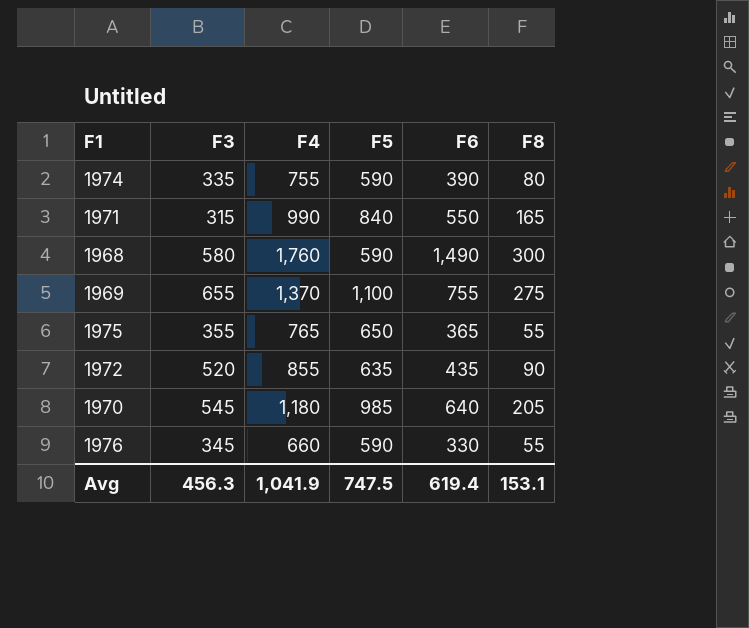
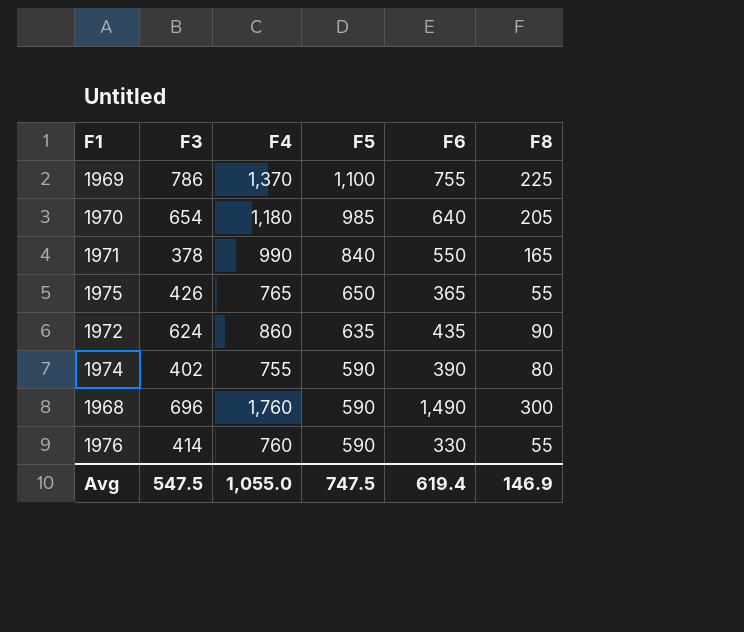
row order: none -> F5 descending
1969 | F3: 655 -> 786
1969 | F8: 275 -> 225
1970 | F3: 545 -> 654
1971 | F3: 315 -> 378
1975 | F3: 355 -> 426
1972 | F3: 520 -> 624
1972 | F4: 855 -> 860
1974 | F3: 335 -> 402
1968 | F3: 580 -> 696
1976 | F3: 345 -> 414
1976 | F4: 660 -> 760
Avg | F3: 456.3 -> 547.5
Avg | F4: 1,041.9 -> 1,055.0
Avg | F8: 153.1 -> 146.9

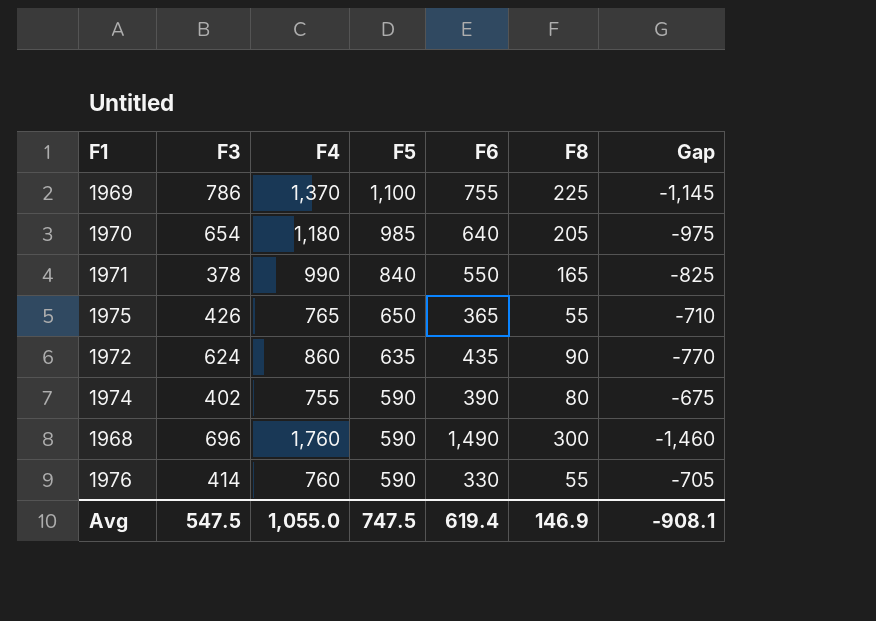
column Gap | formula: none -> [F8] - [F4]

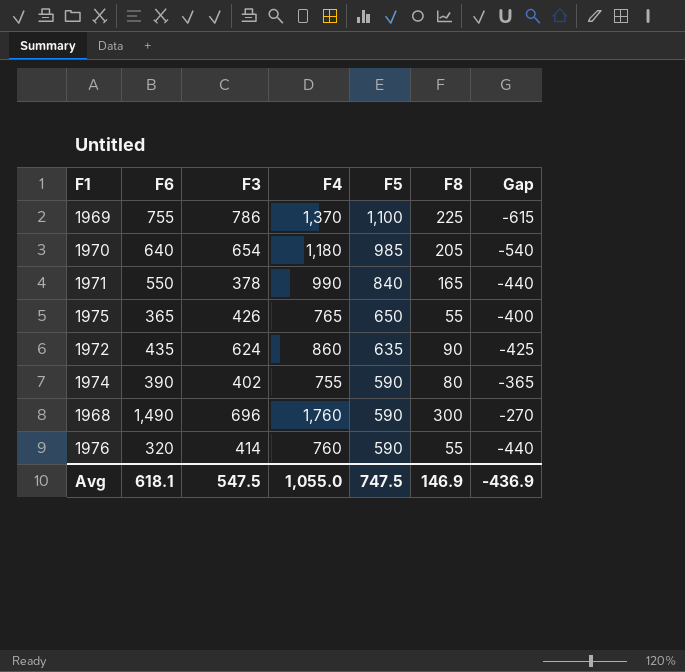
column F6 | position: 5 -> 2
column Gap | formula: [F8] - [F4] -> [F6] - [F4]
1976 | F6: 330 -> 320
Avg | F6: 619.4 -> 618.1
Avg | Gap: -908.1 -> -436.9

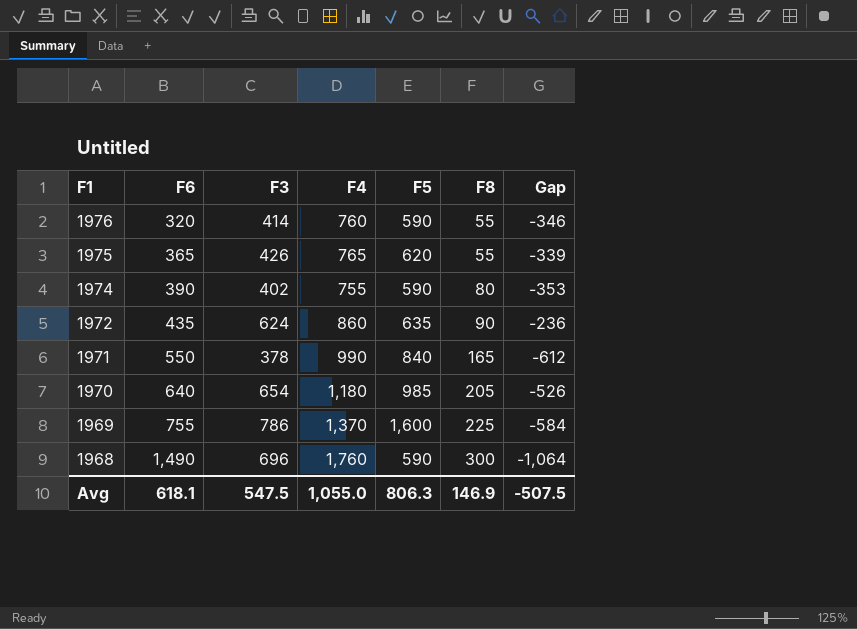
row order: F5 descending -> F1 descending
column Gap | formula: [F6] - [F4] -> [F3] - [F4]
1975 | F5: 650 -> 620
1969 | F5: 1,100 -> 1,600
Avg | F5: 747.5 -> 806.3
Avg | Gap: -436.9 -> -507.5

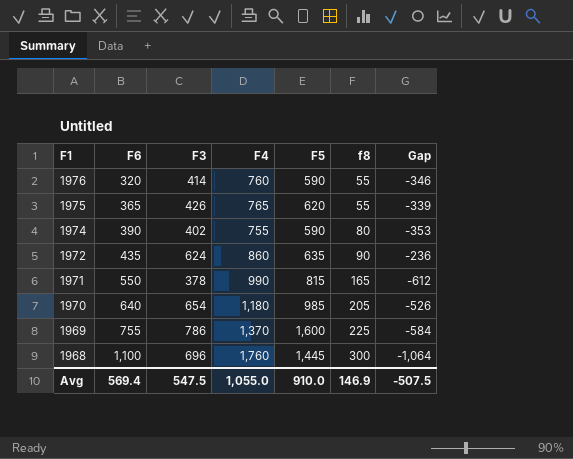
column name: F8 -> f8
1971 | F5: 840 -> 815
1968 | F6: 1,490 -> 1,100
1968 | F5: 590 -> 1,445
Avg | F6: 618.1 -> 569.4
Avg | F5: 806.3 -> 910.0

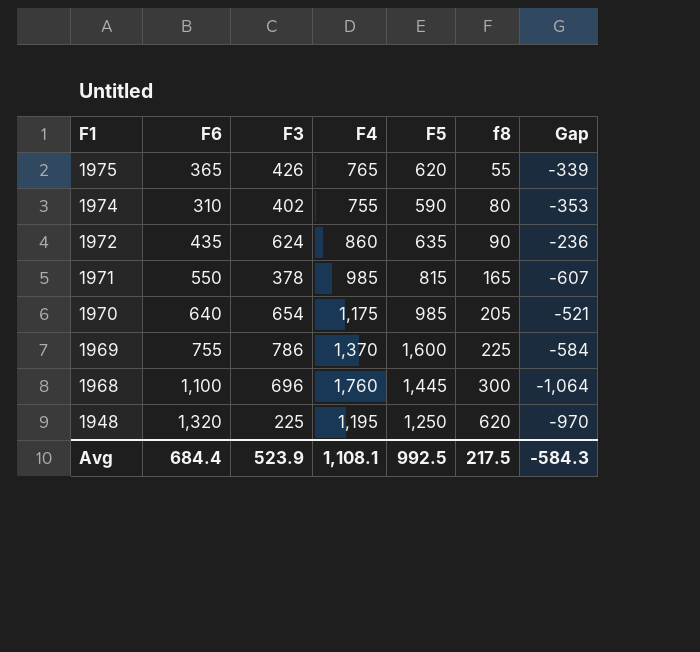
row 1976: 320 | 414 | 760 | 590 | 55 | -346 -> none
1974 | F6: 390 -> 310
1971 | F4: 990 -> 985
1971 | Gap: -612 -> -607
1970 | F4: 1,180 -> 1,175
1970 | Gap: -526 -> -521
row 1948: none -> 1,320 | 225 | 1,195 | 1,250 | 620 | -970
Avg | F6: 569.4 -> 684.4
Avg | F3: 547.5 -> 523.9
Avg | F4: 1,055.0 -> 1,108.1
Avg | F5: 910.0 -> 992.5
Avg | f8: 146.9 -> 217.5
Avg | Gap: -507.5 -> -584.3

